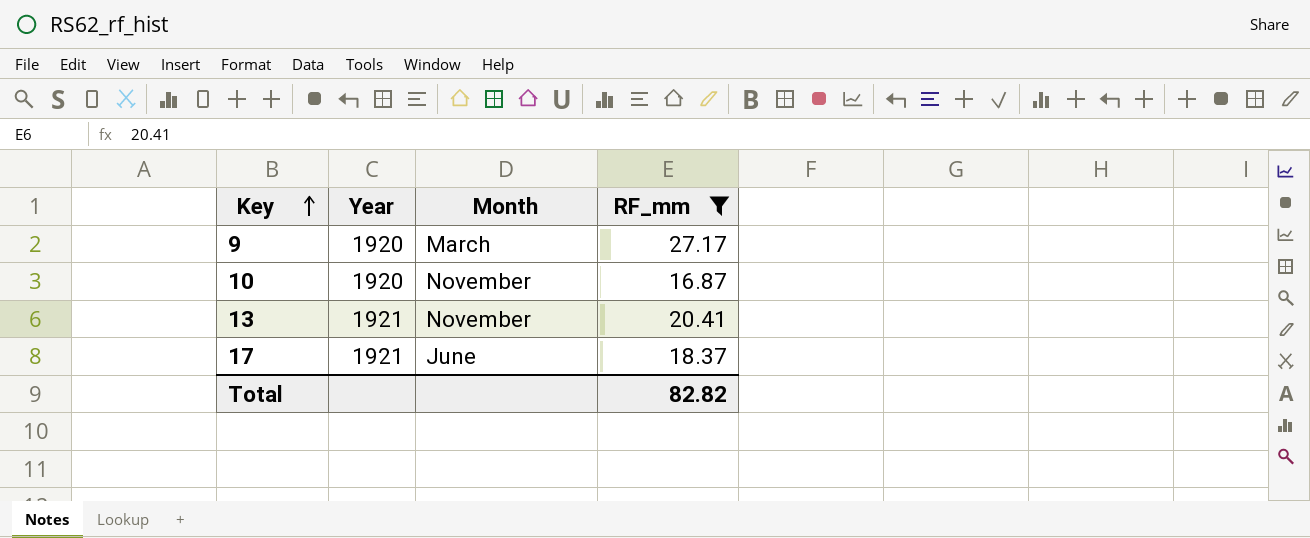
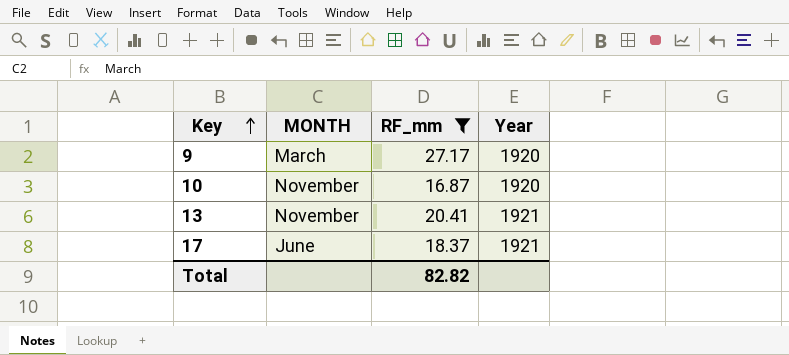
column name: Month -> MONTH
column Year | position: 2 -> 4

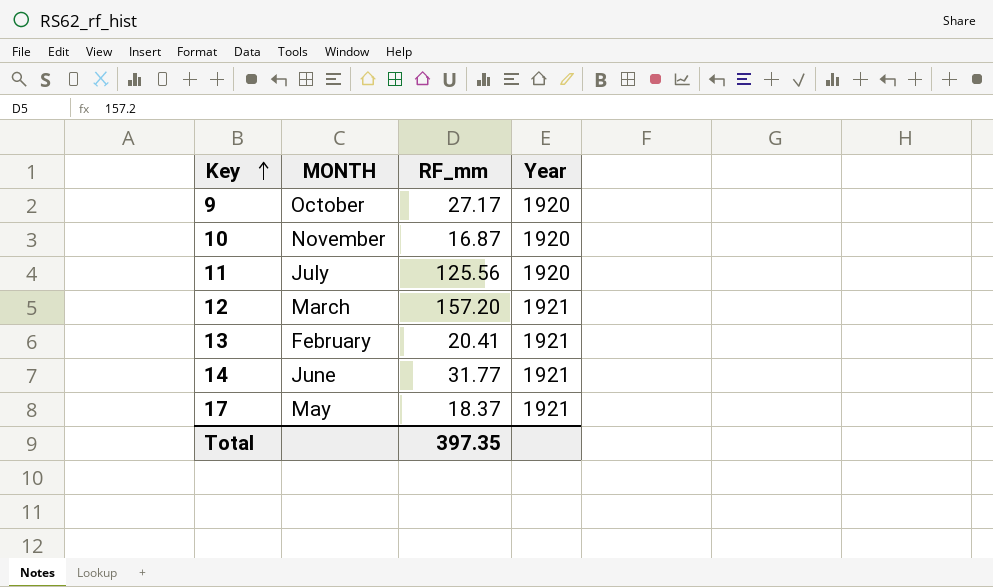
filter: RF_mm <= 27.17 -> none
9 | MONTH: March -> October
13 | MONTH: November -> February
17 | MONTH: June -> May
Total | RF_mm: 82.82 -> 397.35

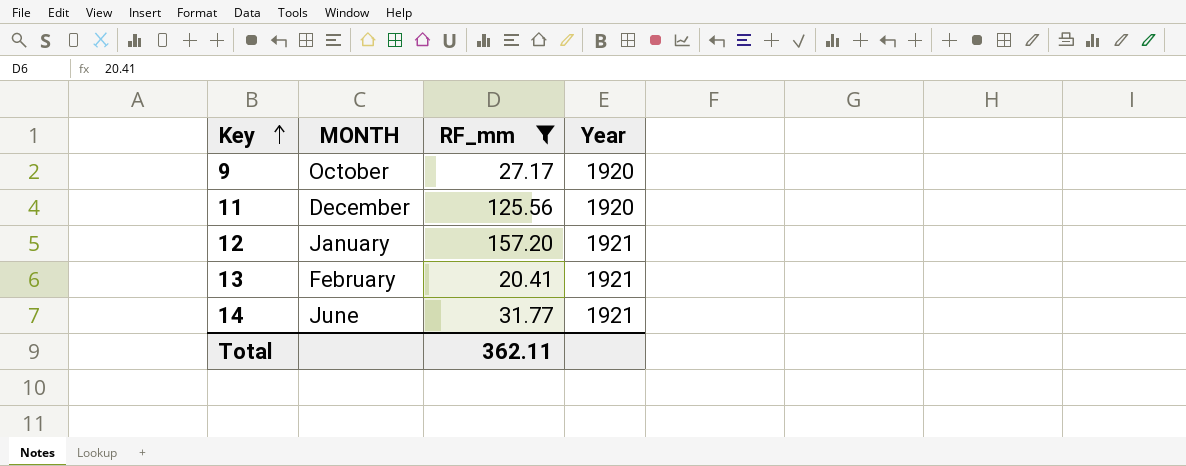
filter: none -> RF_mm >= 20.41
11 | MONTH: July -> December
12 | MONTH: March -> January
Total | RF_mm: 397.35 -> 362.11

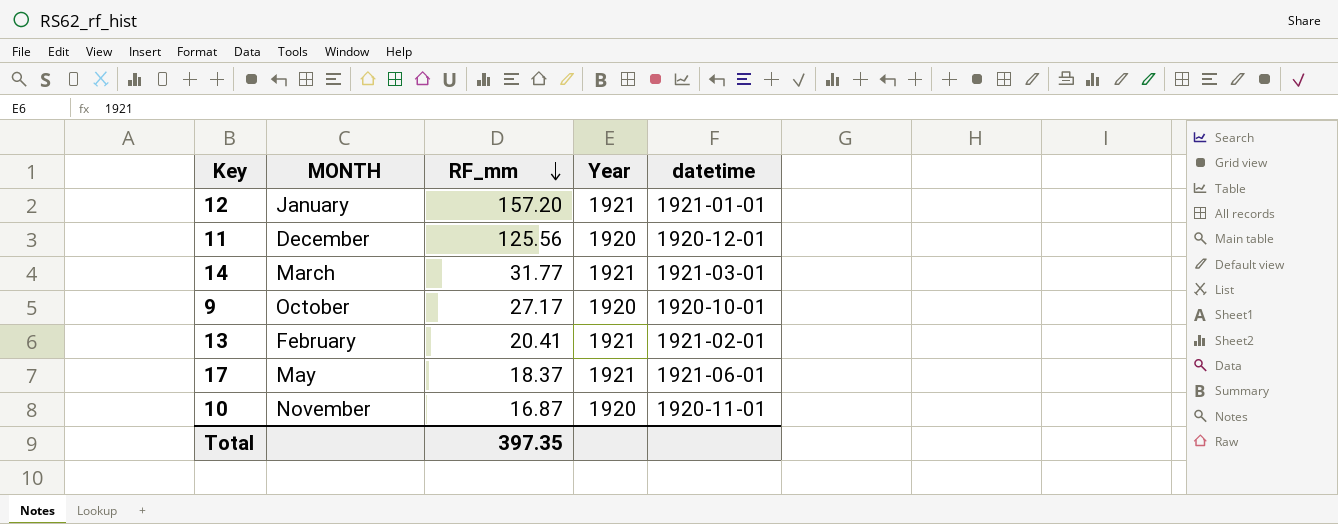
filter: RF_mm >= 20.41 -> none
row order: Key ascending -> RF_mm descending
column datetime | position: none -> 5
14 | MONTH: June -> March
Total | RF_mm: 362.11 -> 397.35

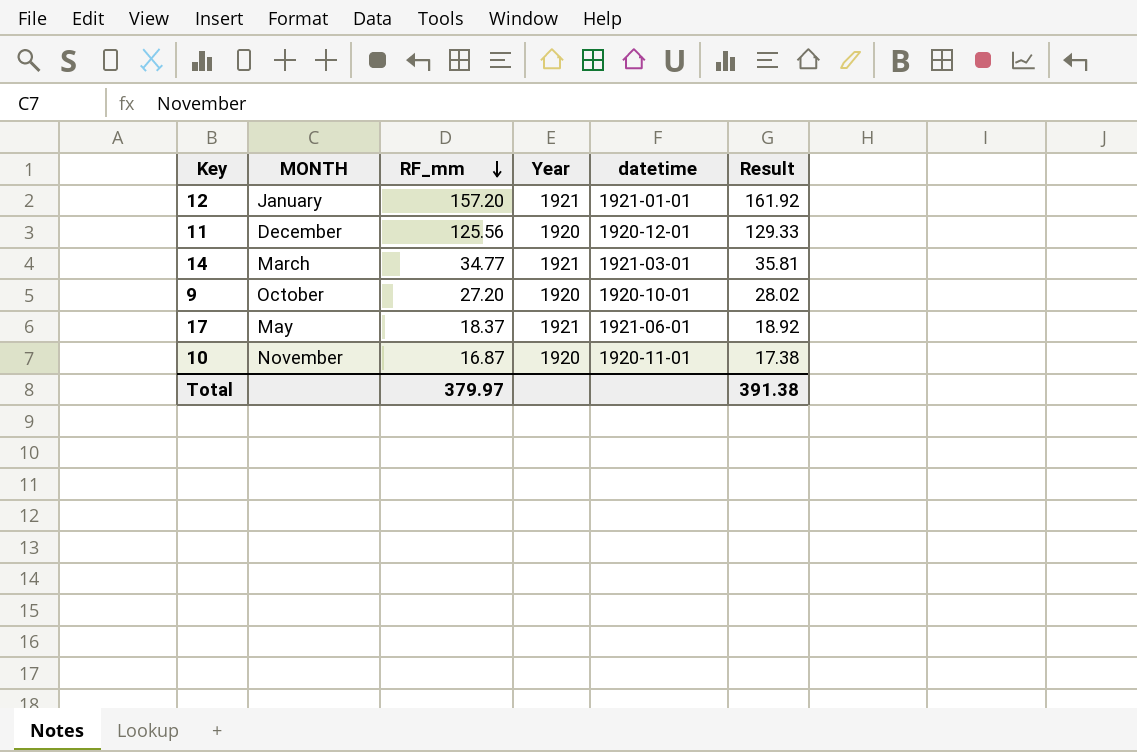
column Result | formula: none -> [RF_mm] * 1.03
row 13: February | 20.41 | 1921 | 1921-02-01 -> none
14 | RF_mm: 31.77 -> 34.77
9 | RF_mm: 27.17 -> 27.20
Total | RF_mm: 397.35 -> 379.97

